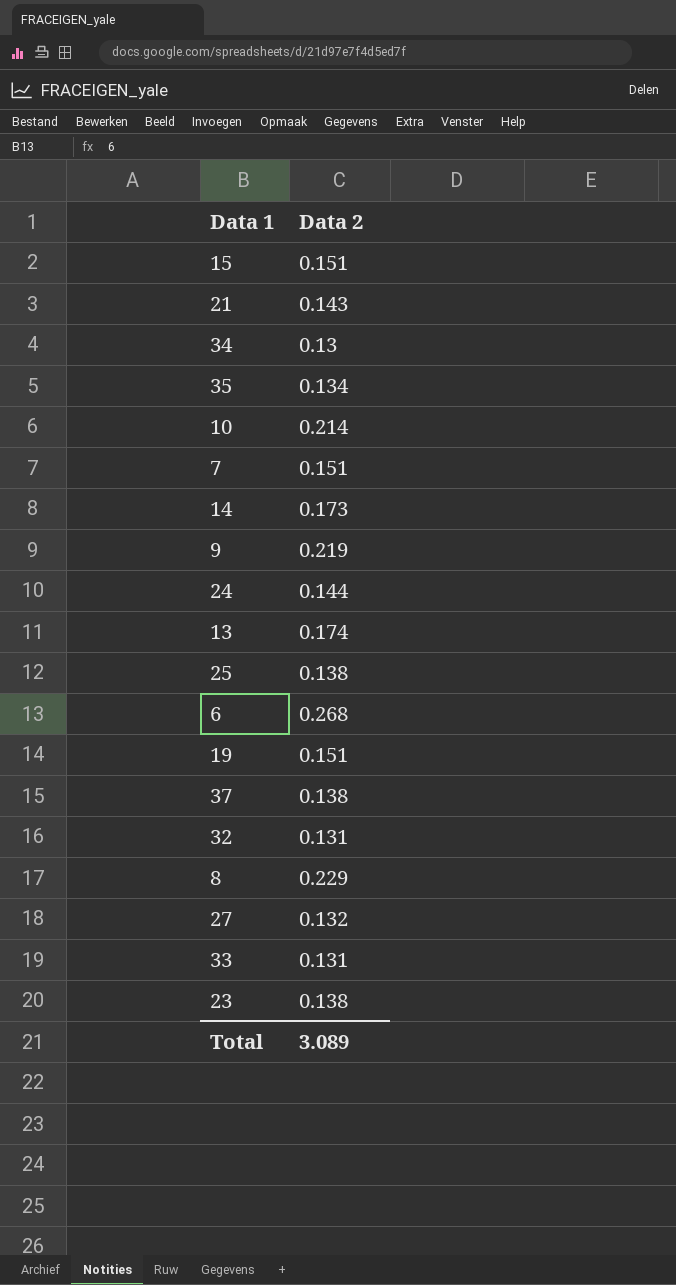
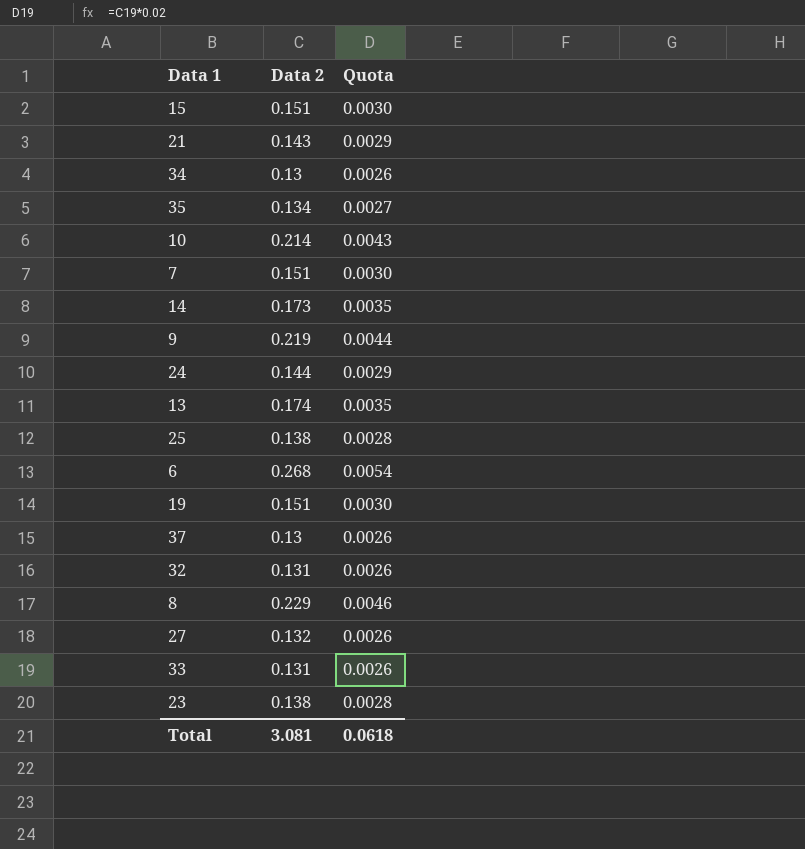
column Quota | formula: none -> [Data 2] * 0.02
37 | Data 2: 0.138 -> 0.13
Total | Data 2: 3.089 -> 3.081

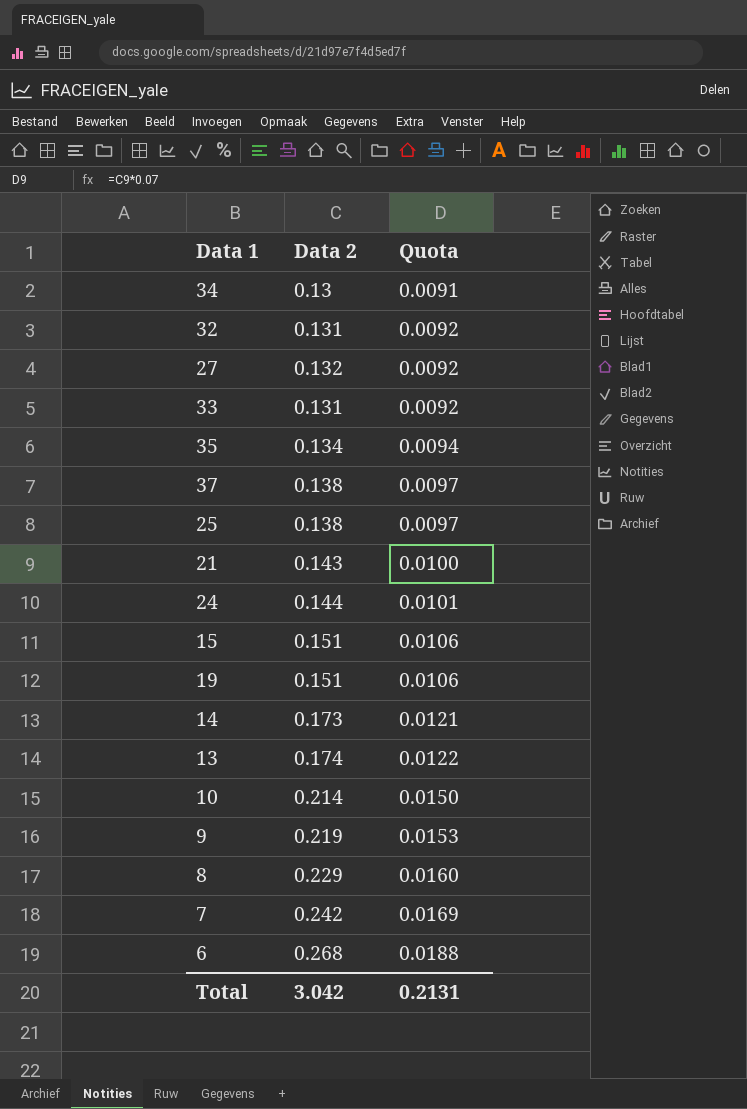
row order: none -> Quota ascending
column Quota | formula: [Data 2] * 0.02 -> [Data 2] * 0.07
row 23: 0.138 | 0.0028 -> none
37 | Data 2: 0.13 -> 0.138
7 | Data 2: 0.151 -> 0.242
Total | Data 2: 3.081 -> 3.042
Total | Quota: 0.0618 -> 0.2131

